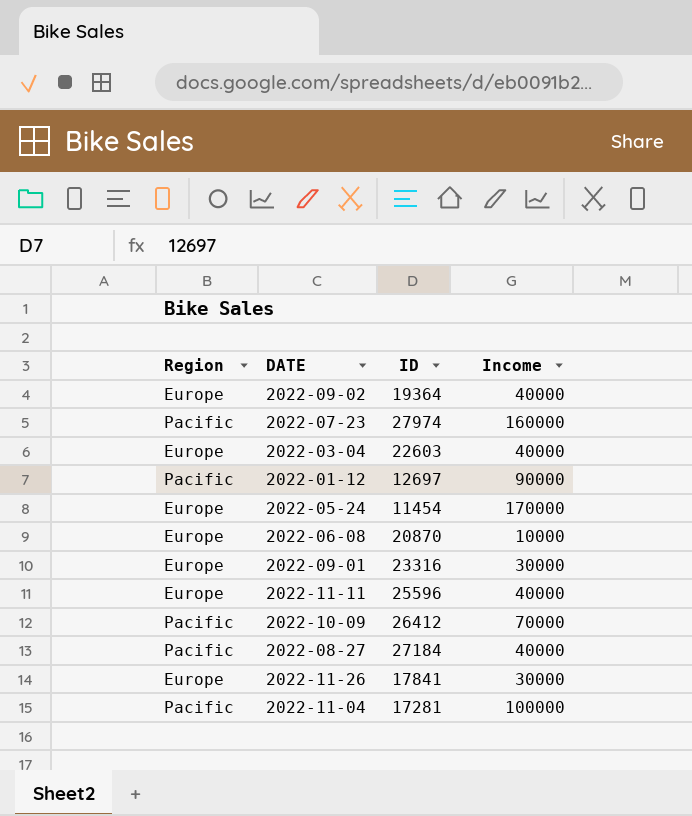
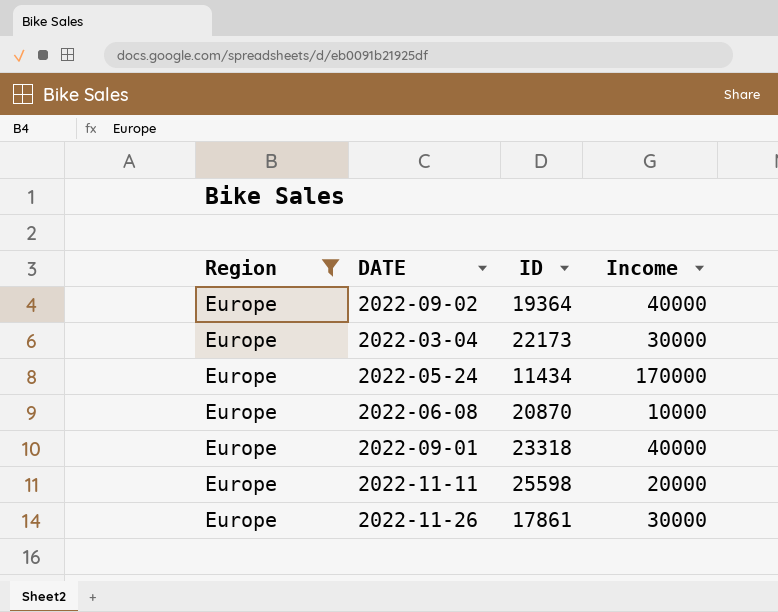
filter: none -> Region = Europe
2022-03-04 | ID: 22603 -> 22173
2022-03-04 | Income: 40000 -> 30000
2022-05-24 | ID: 11454 -> 11434
2022-09-01 | ID: 23316 -> 23318
2022-09-01 | Income: 30000 -> 40000
2022-11-11 | ID: 25596 -> 25598
2022-11-11 | Income: 40000 -> 20000
2022-11-26 | ID: 17841 -> 17861

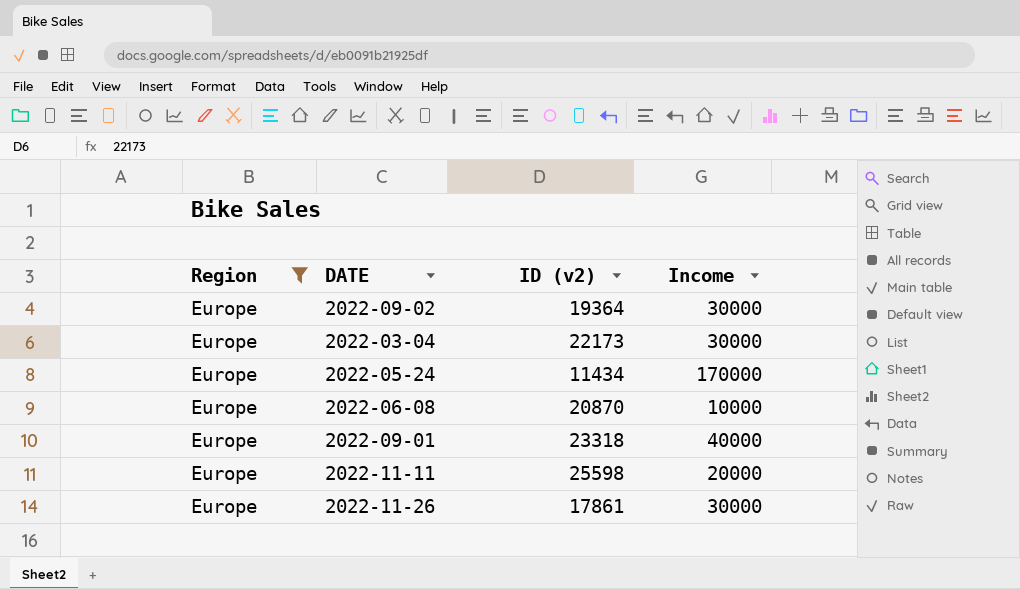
column name: ID -> ID (v2)
2022-09-02 | Income: 40000 -> 30000

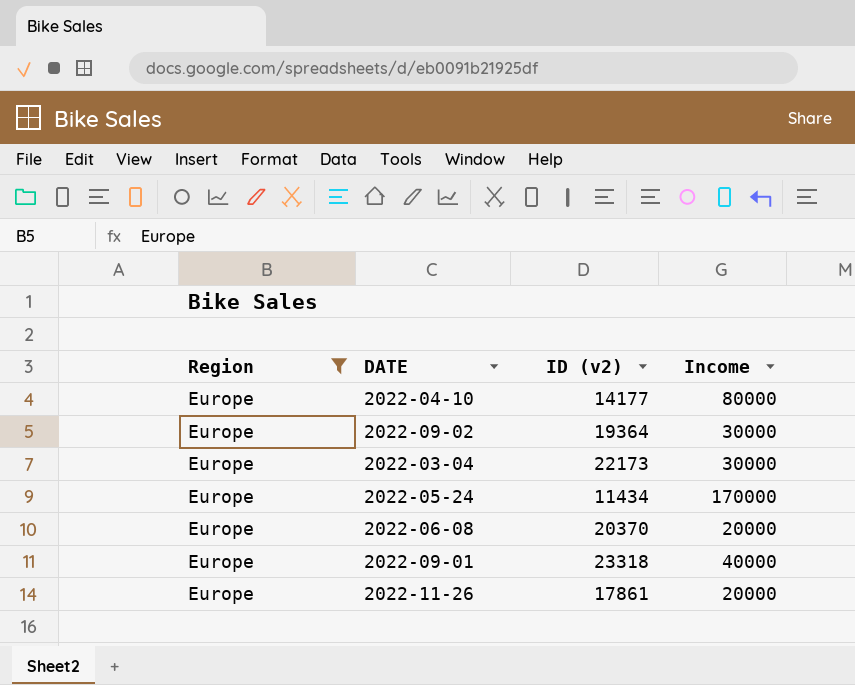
row 2022-11-11: Europe | 25598 | 20000 -> none
row 2022-04-10: none -> Europe | 14177 | 80000
2022-06-08 | ID (v2): 20870 -> 20370
2022-06-08 | Income: 10000 -> 20000
2022-11-26 | Income: 30000 -> 20000

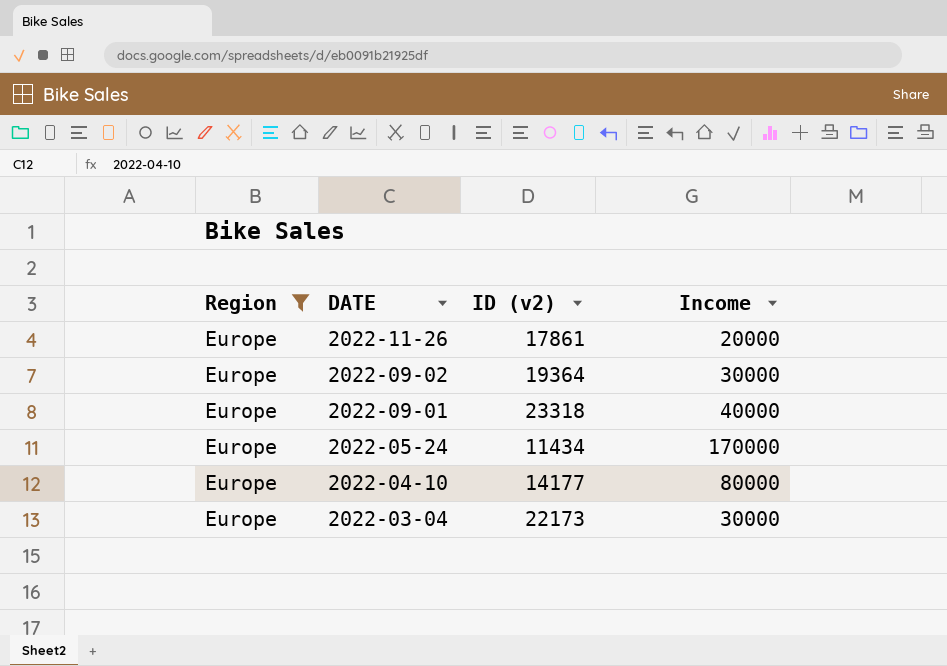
row order: none -> DATE descending
row 2022-06-08: Europe | 20370 | 20000 -> none

